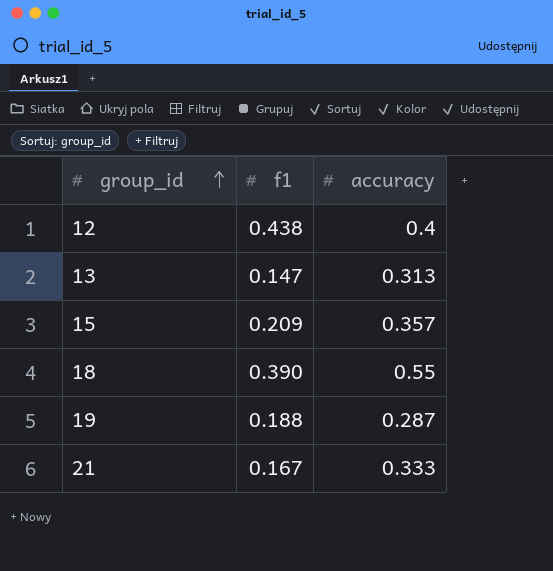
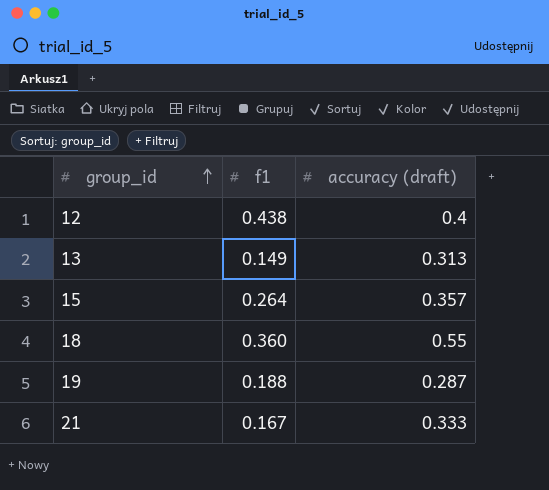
column name: accuracy -> accuracy (draft)
13 | f1: 0.147 -> 0.149
15 | f1: 0.209 -> 0.264
18 | f1: 0.390 -> 0.360

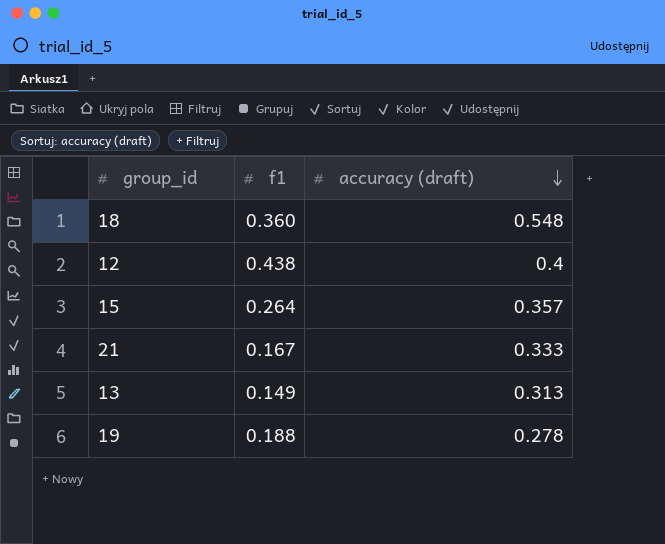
row order: group_id ascending -> accuracy (draft) descending
18 | accuracy (draft): 0.55 -> 0.548
19 | accuracy (draft): 0.287 -> 0.278

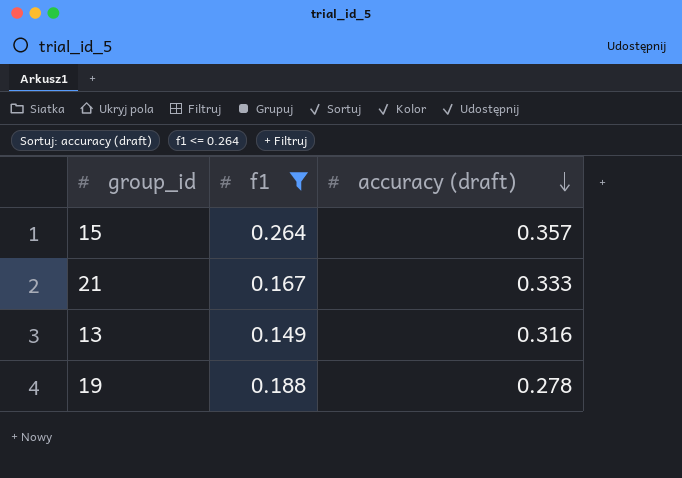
filter: none -> f1 <= 0.264
13 | accuracy (draft): 0.313 -> 0.316

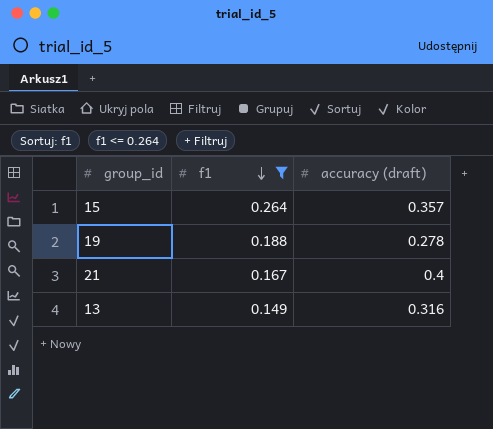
row order: accuracy (draft) descending -> f1 descending
21 | accuracy (draft): 0.333 -> 0.4

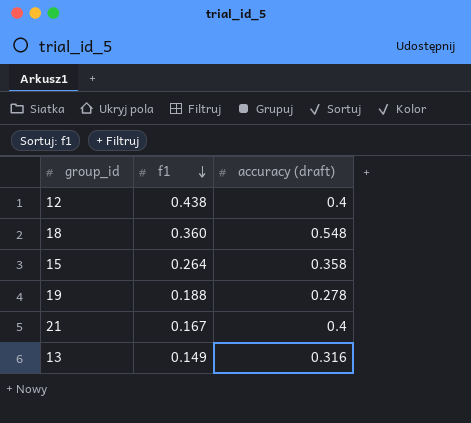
filter: f1 <= 0.264 -> none
15 | accuracy (draft): 0.357 -> 0.358

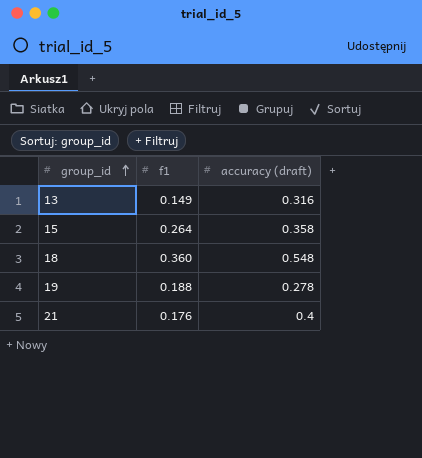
row order: f1 descending -> group_id ascending
row 12: 0.438 | 0.4 -> none
21 | f1: 0.167 -> 0.176

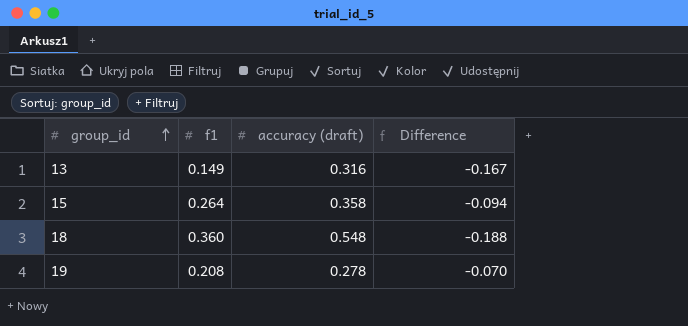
column Difference | formula: none -> [f1] - [accuracy (draft)]
row 21: 0.176 | 0.4 -> none
19 | f1: 0.188 -> 0.208

